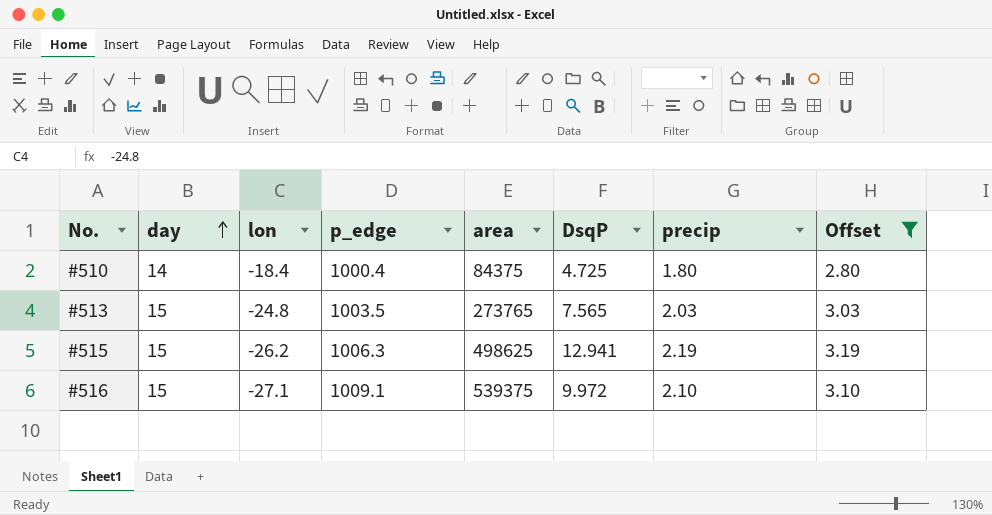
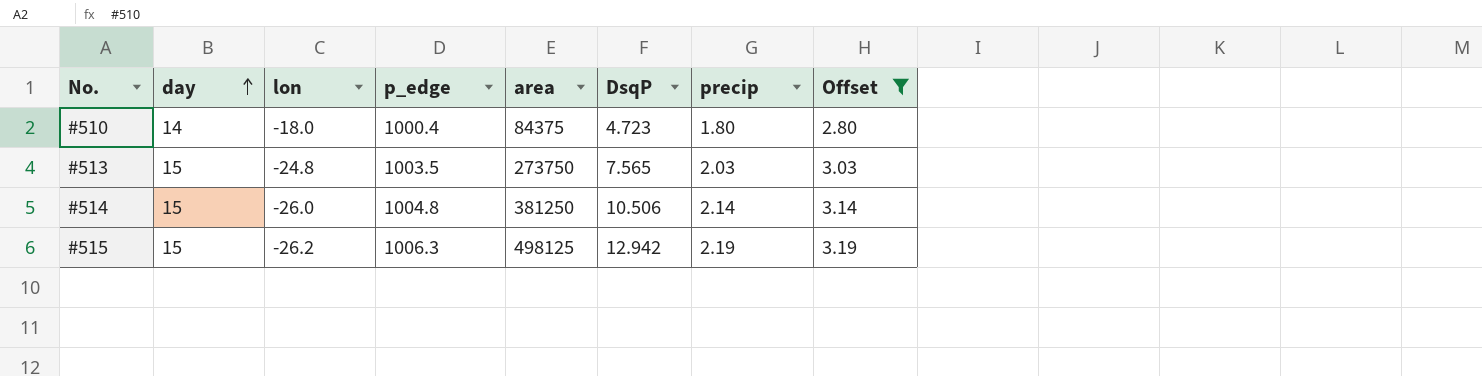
row #516: 15 | -27.1 | 1009.1 | 539375 | 9.972 | 2.10 | 3.10 -> none
#510 | lon: -18.4 -> -18.0
#510 | DsqP: 4.725 -> 4.723
#513 | area: 273765 -> 273750
row #514: none -> 15 | -26.0 | 1004.8 | 381250 | 10.506 | 2.14 | 3.14
#515 | area: 498625 -> 498125
#515 | DsqP: 12.941 -> 12.942

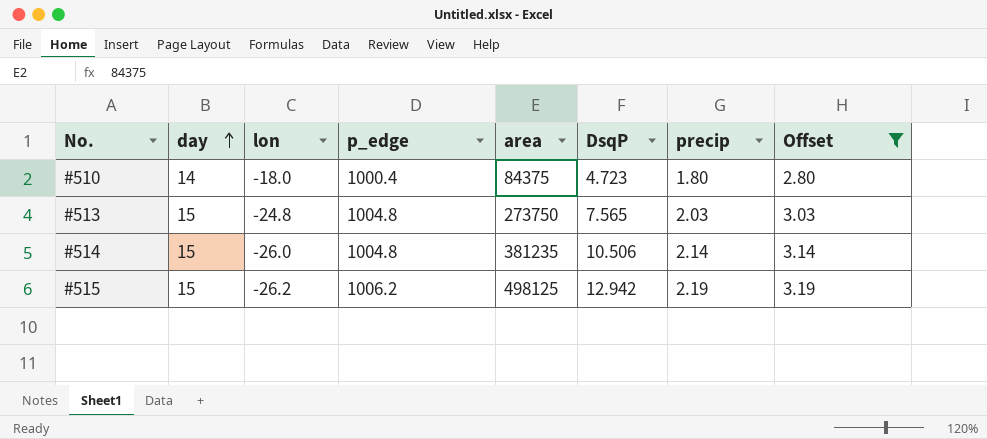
#513 | p_edge: 1003.5 -> 1004.8
#514 | area: 381250 -> 381235
#515 | p_edge: 1006.3 -> 1006.2

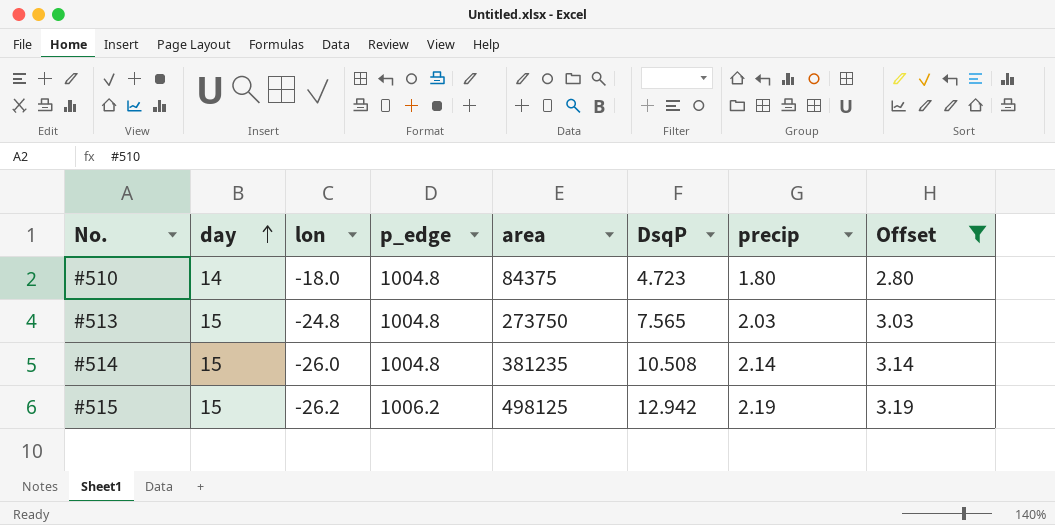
#510 | p_edge: 1000.4 -> 1004.8
#514 | DsqP: 10.506 -> 10.508

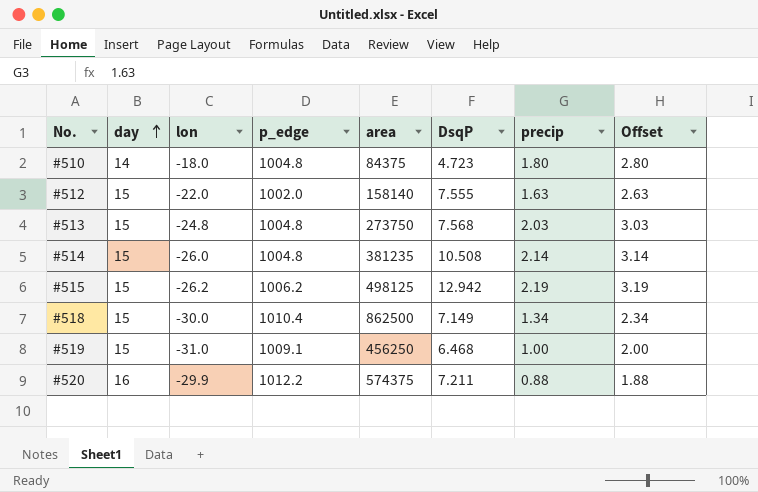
filter: Offset >= 2.80 -> none
#513 | DsqP: 7.565 -> 7.568

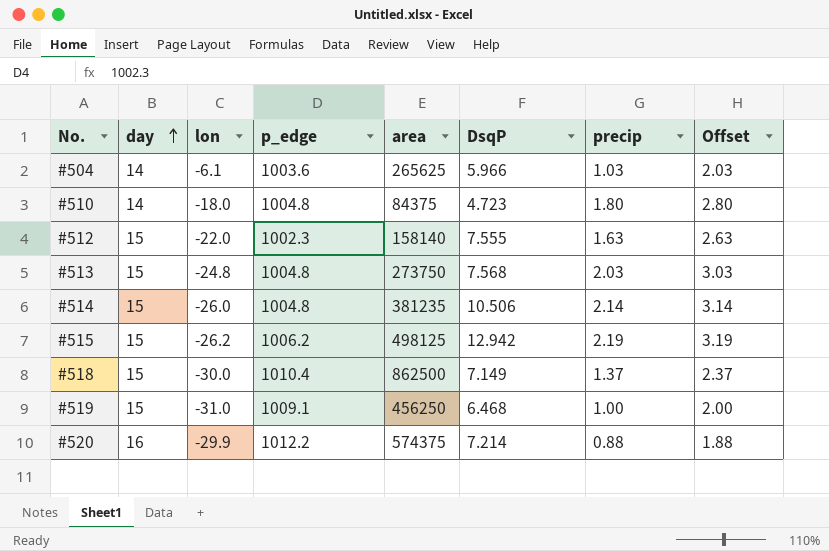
row #504: none -> 14 | -6.1 | 1003.6 | 265625 | 5.966 | 1.03 | 2.03
#512 | p_edge: 1002.0 -> 1002.3
#514 | DsqP: 10.508 -> 10.506
#518 | precip: 1.34 -> 1.37
#518 | Offset: 2.34 -> 2.37
#520 | DsqP: 7.211 -> 7.214

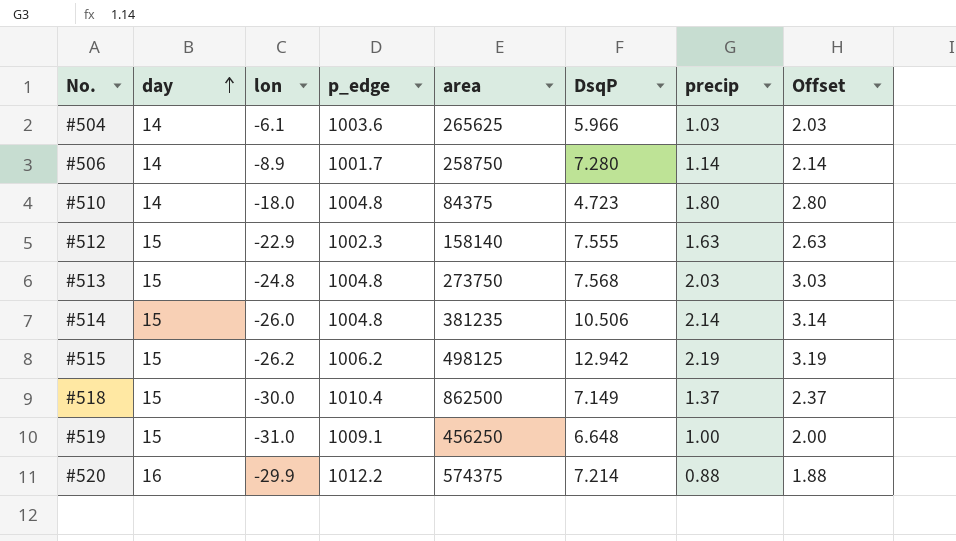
row #506: none -> 14 | -8.9 | 1001.7 | 258750 | 7.280 | 1.14 | 2.14
#512 | lon: -22.0 -> -22.9
#519 | DsqP: 6.468 -> 6.648

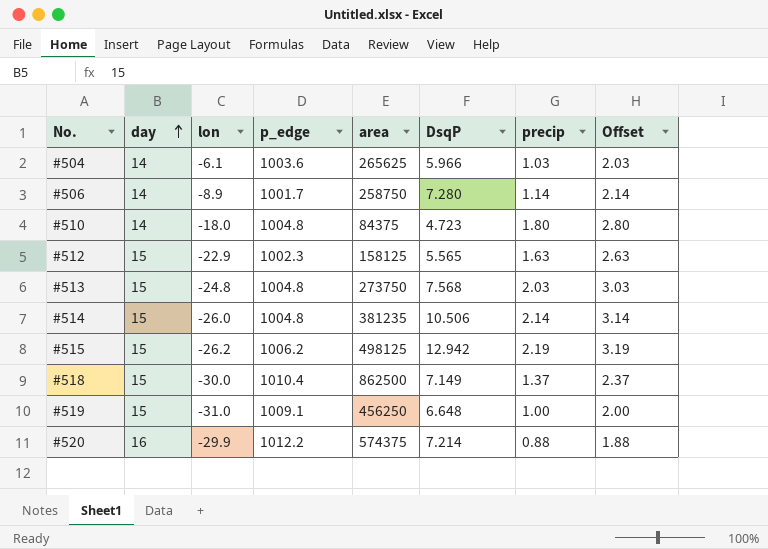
#512 | area: 158140 -> 158125
#512 | DsqP: 7.555 -> 5.565

